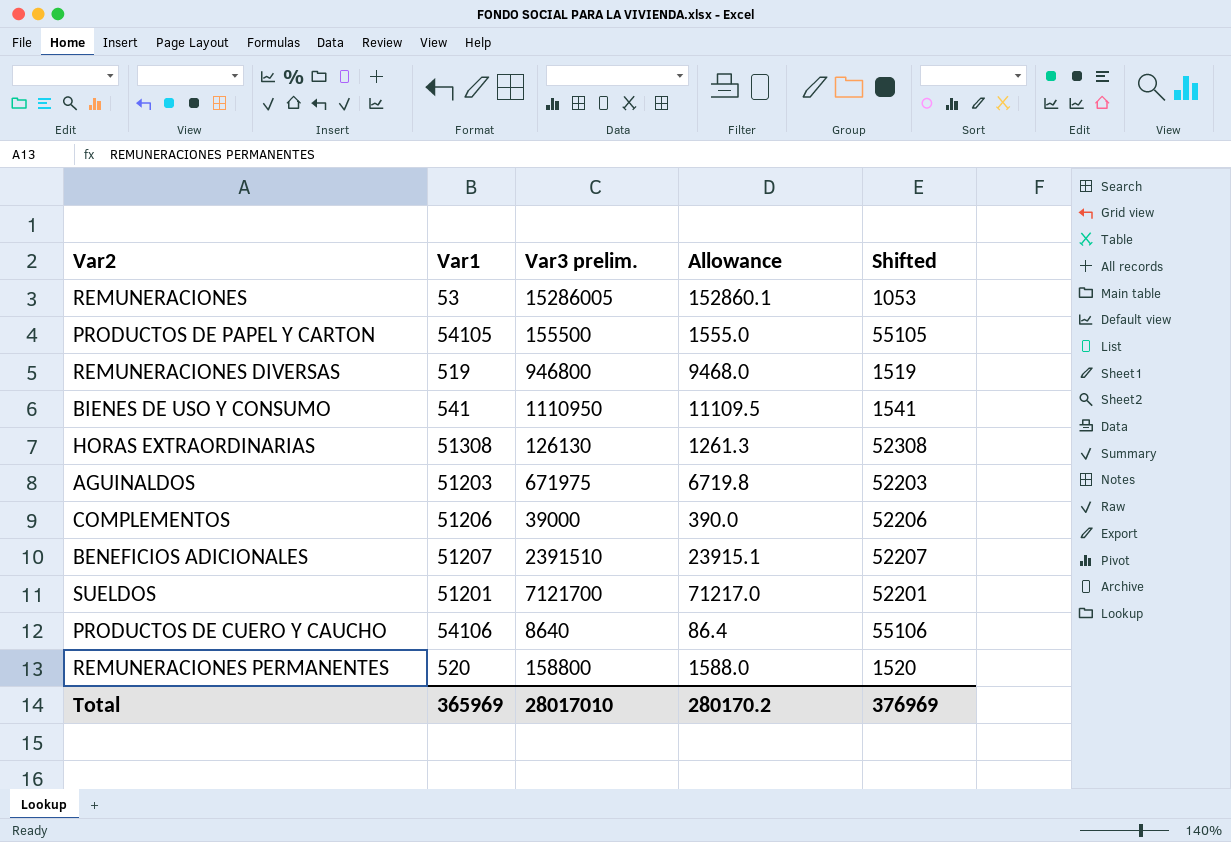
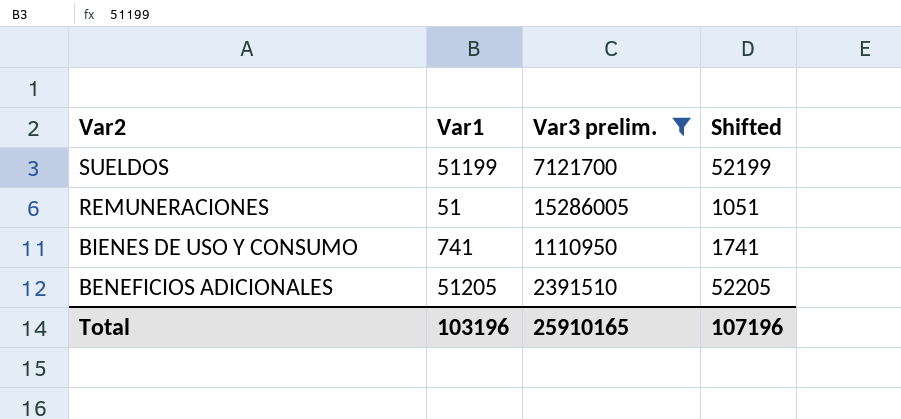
filter: none -> Var3 prelim. >= 1110950
row order: none -> Var2 descending
column Allowance | formula: [Var3 prelim.] * 0.01 -> none
SUELDOS | Var1: 51201 -> 51199
SUELDOS | Shifted: 52201 -> 52199
REMUNERACIONES | Var1: 53 -> 51
REMUNERACIONES | Shifted: 1053 -> 1051
BIENES DE USO Y CONSUMO | Var1: 541 -> 741
BIENES DE USO Y CONSUMO | Shifted: 1541 -> 1741
BENEFICIOS ADICIONALES | Var1: 51207 -> 51205
BENEFICIOS ADICIONALES | Shifted: 52207 -> 52205
Total | Var1: 365969 -> 103196
Total | Var3 prelim.: 28017010 -> 25910165
Total | Shifted: 376969 -> 107196

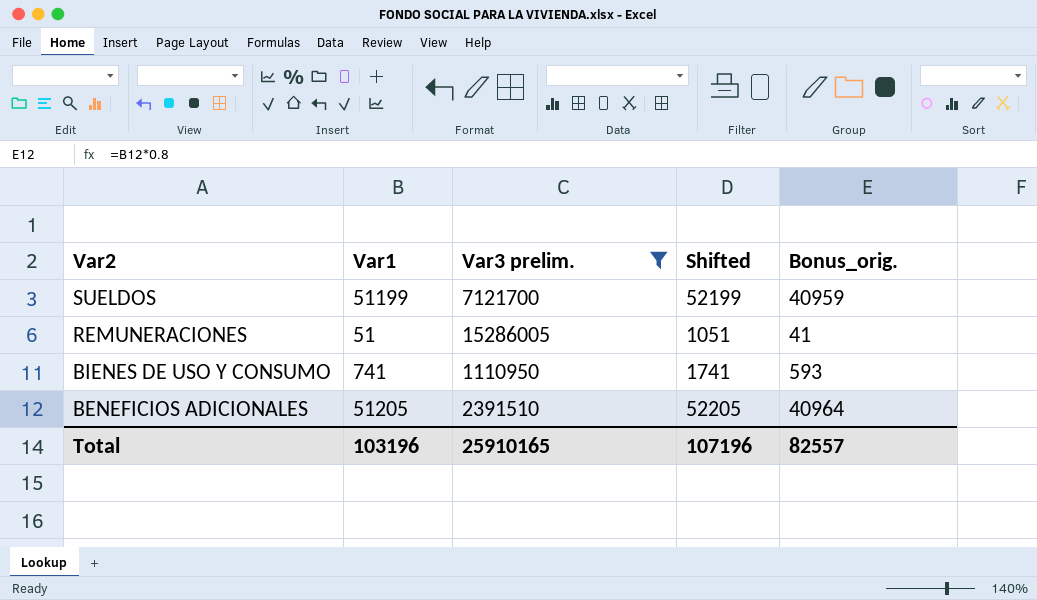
column Bonus_orig. | formula: none -> [Var1] * 0.8

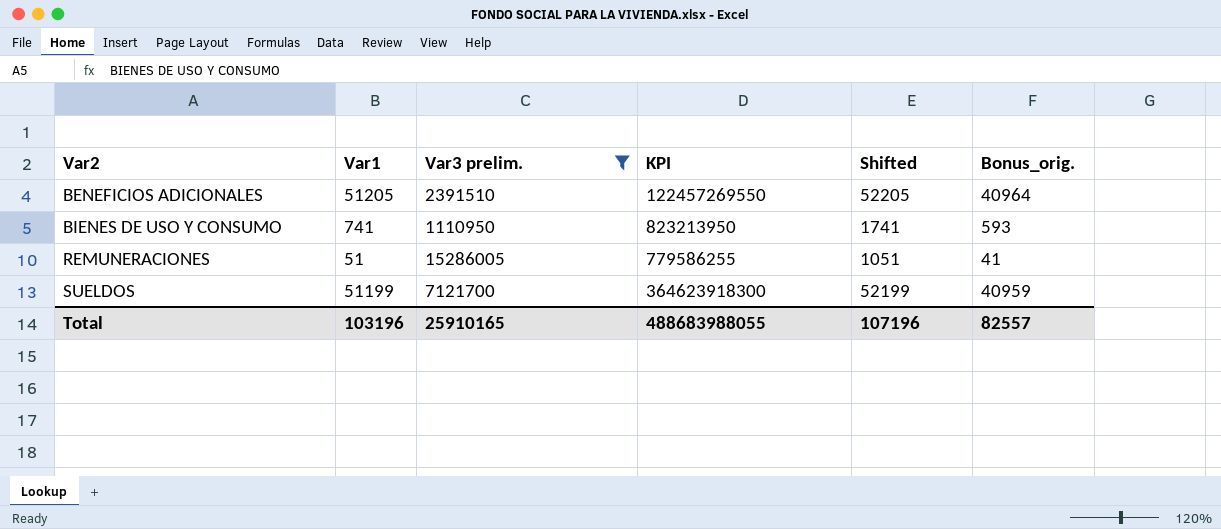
row order: Var2 descending -> Var2 ascending
column KPI | formula: none -> [Var1] * [Var3 prelim.]

